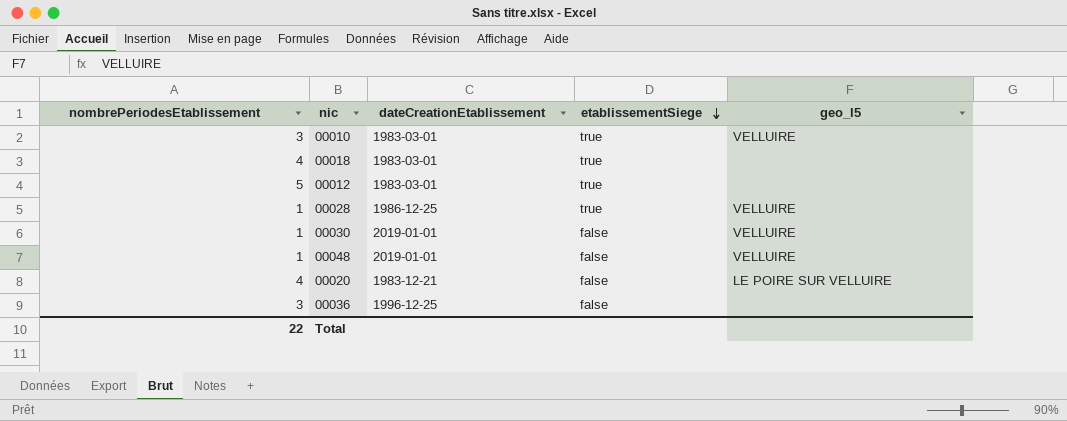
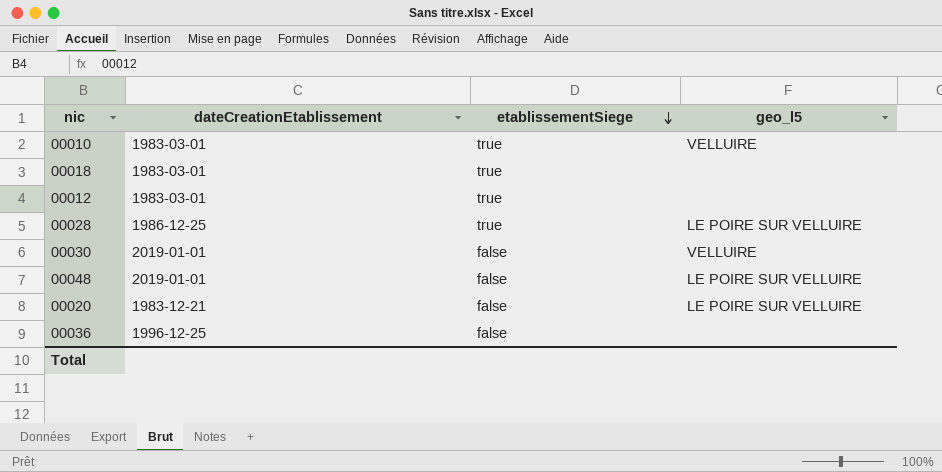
column nombrePeriodesEtablissement | position: 1 -> none
00028 | geo_l5: VELLUIRE -> LE POIRE SUR VELLUIRE
00048 | geo_l5: VELLUIRE -> LE POIRE SUR VELLUIRE

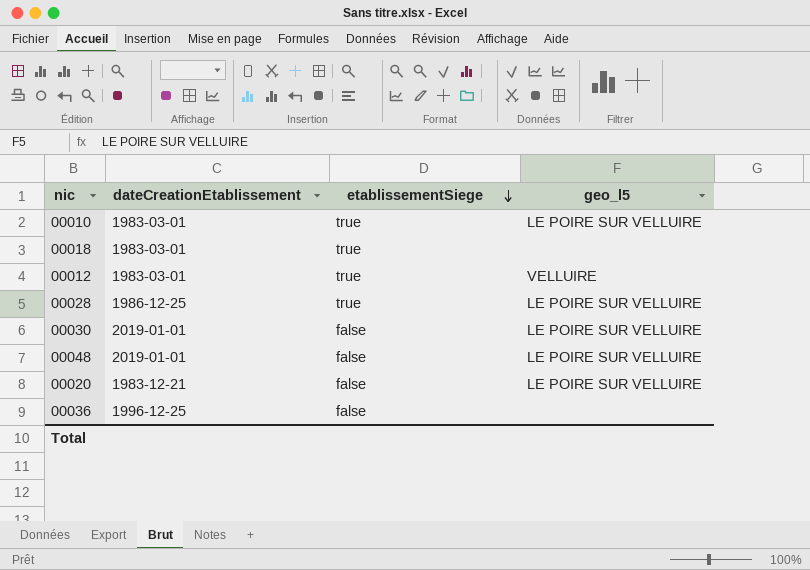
00010 | geo_l5: VELLUIRE -> LE POIRE SUR VELLUIRE
00012 | geo_l5: none -> VELLUIRE
00030 | geo_l5: VELLUIRE -> LE POIRE SUR VELLUIRE

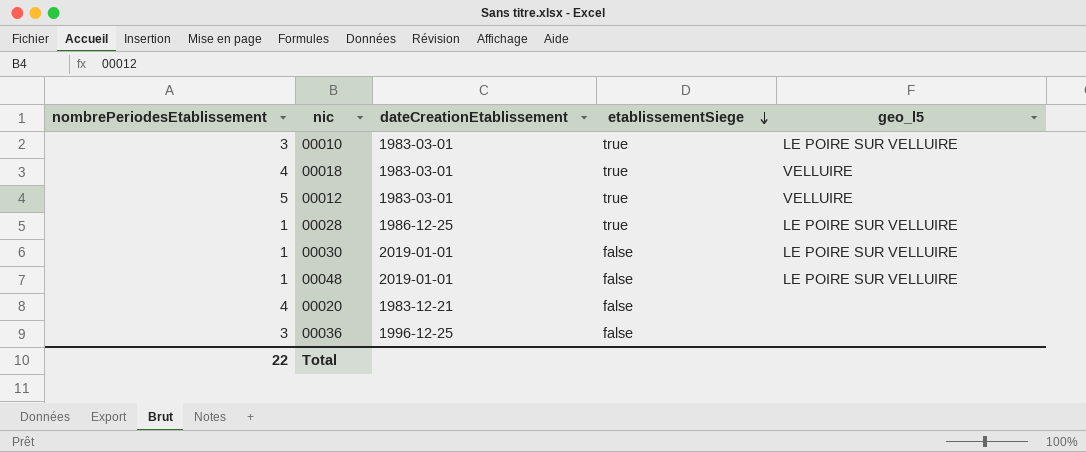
column nombrePeriodesEtablissement | position: none -> 1
00018 | geo_l5: none -> VELLUIRE
00020 | geo_l5: LE POIRE SUR VELLUIRE -> none

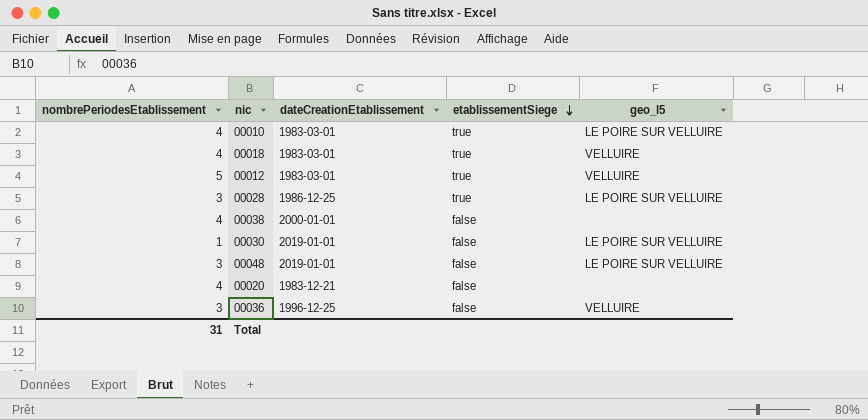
00010 | nombrePeriodesEtablissement: 3 -> 4
00028 | nombrePeriodesEtablissement: 1 -> 3
row 00038: none -> 4 | 2000-01-01 | false | none
00048 | nombrePeriodesEtablissement: 1 -> 3
00036 | geo_l5: none -> VELLUIRE
Total | nombrePeriodesEtablissement: 22 -> 31

